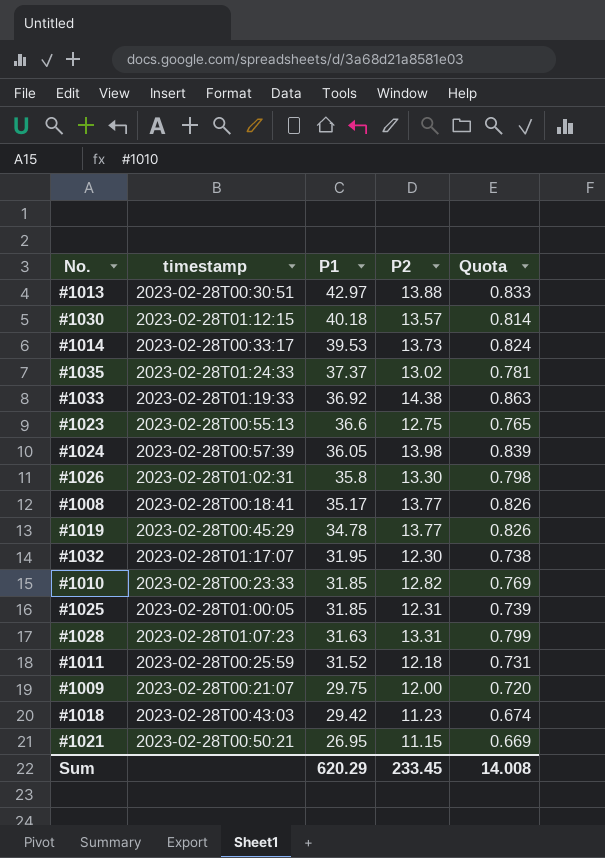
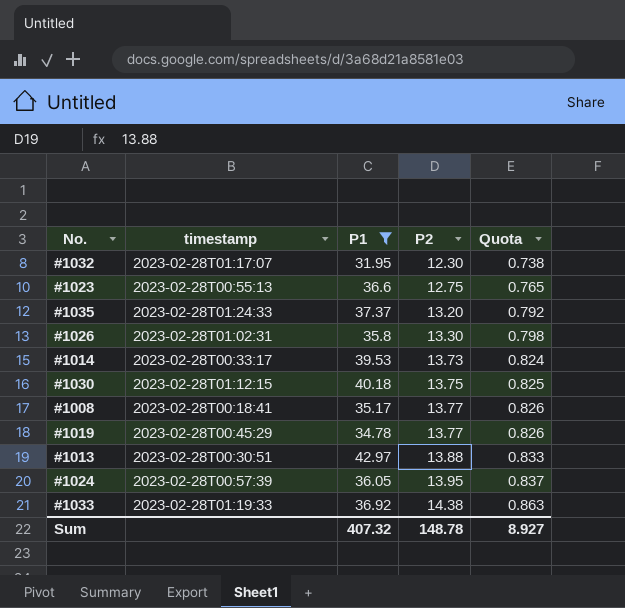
filter: none -> P1 >= 31.95
row order: P1 descending -> P2 ascending
#1035 | P2: 13.02 -> 13.20
#1035 | Quota: 0.781 -> 0.792
#1030 | P2: 13.57 -> 13.75
#1030 | Quota: 0.814 -> 0.825
#1024 | P2: 13.98 -> 13.95
#1024 | Quota: 0.839 -> 0.837
Sum | P1: 620.29 -> 407.32
Sum | P2: 233.45 -> 148.78
Sum | Quota: 14.008 -> 8.927

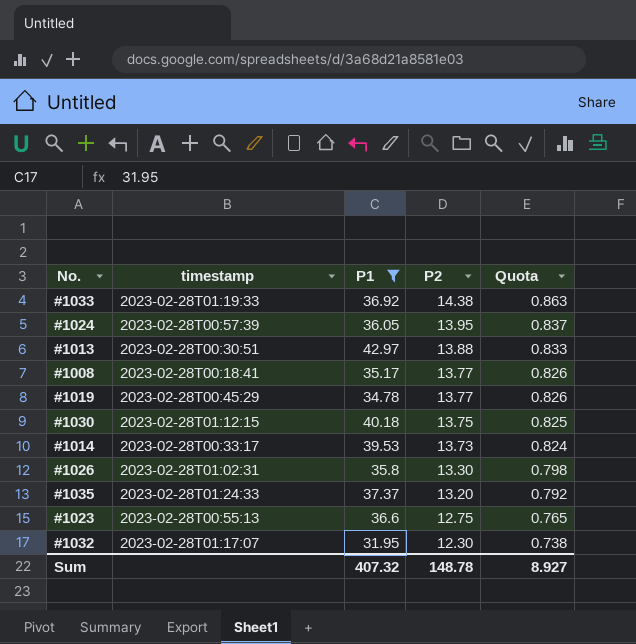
row order: P2 ascending -> P2 descending

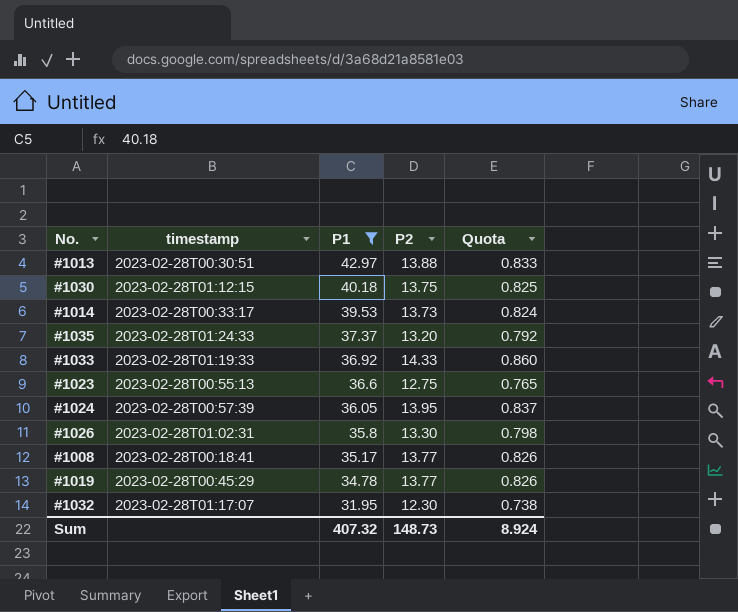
row order: P2 descending -> P1 descending
#1033 | P2: 14.38 -> 14.33
#1033 | Quota: 0.863 -> 0.860
Sum | P2: 148.78 -> 148.73
Sum | Quota: 8.927 -> 8.924

